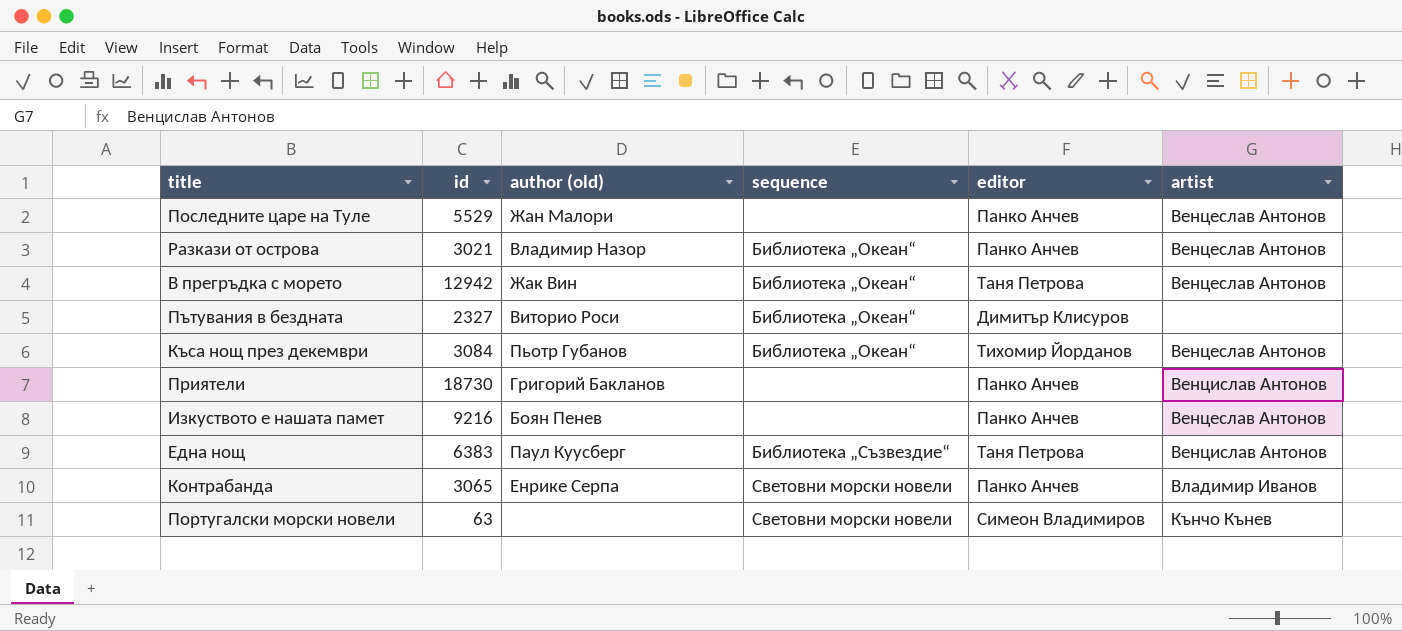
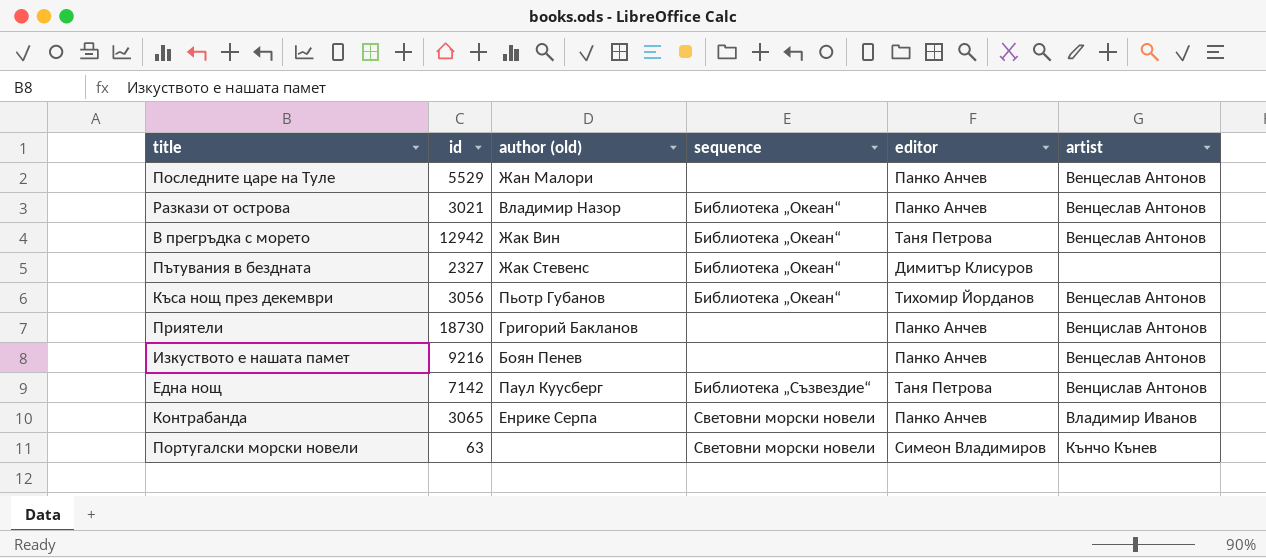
Пътувания в бездната | author (old): Виторио Роси -> Жак Стевенс
Къса нощ през декември | id: 3084 -> 3056
Една нощ | id: 6383 -> 7142

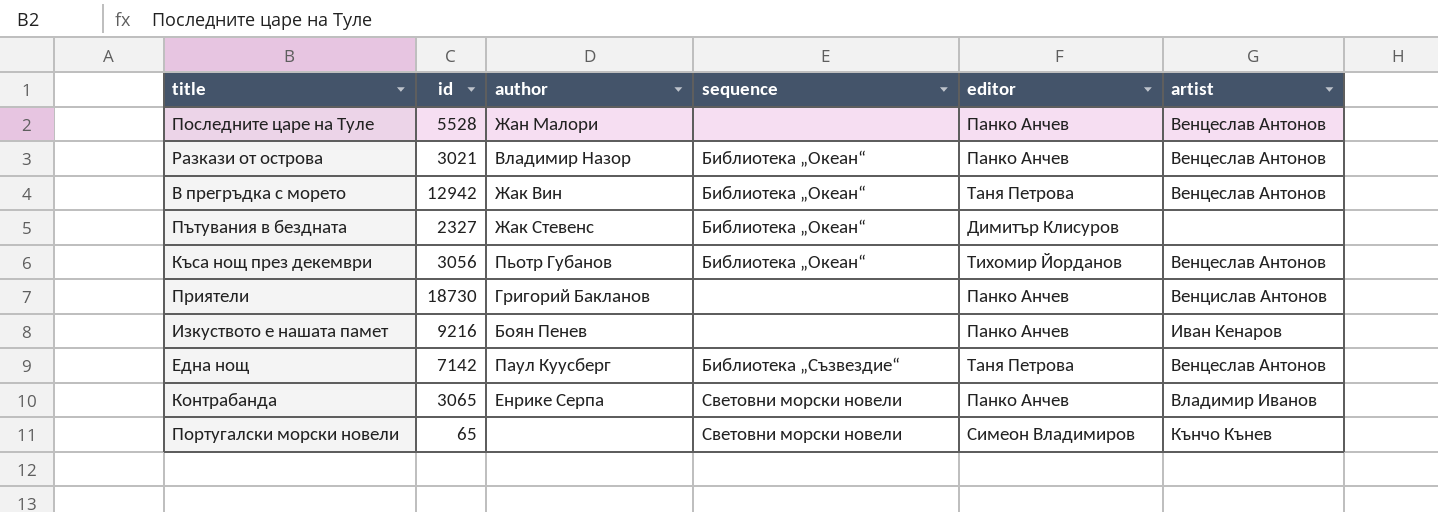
column name: author (old) -> author
Последните царе на Туле | id: 5529 -> 5528
Изкуството е нашата памет | artist: Венцеслав Антонов -> Иван Кенаров
Една нощ | artist: Венцислав Антонов -> Венцеслав Антонов
Португалски морски новели | id: 63 -> 65

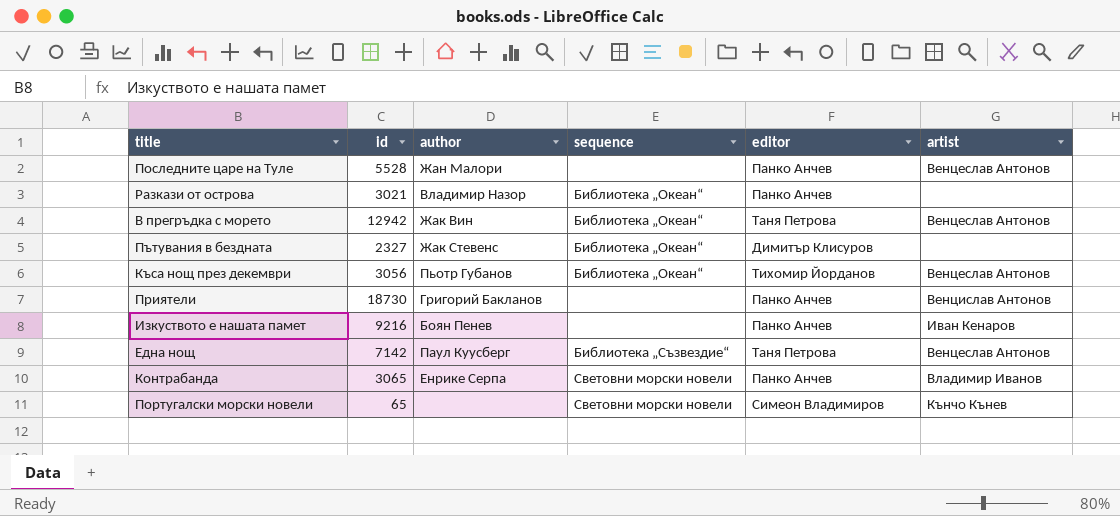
Разкази от острова | artist: Венцеслав Антонов -> none

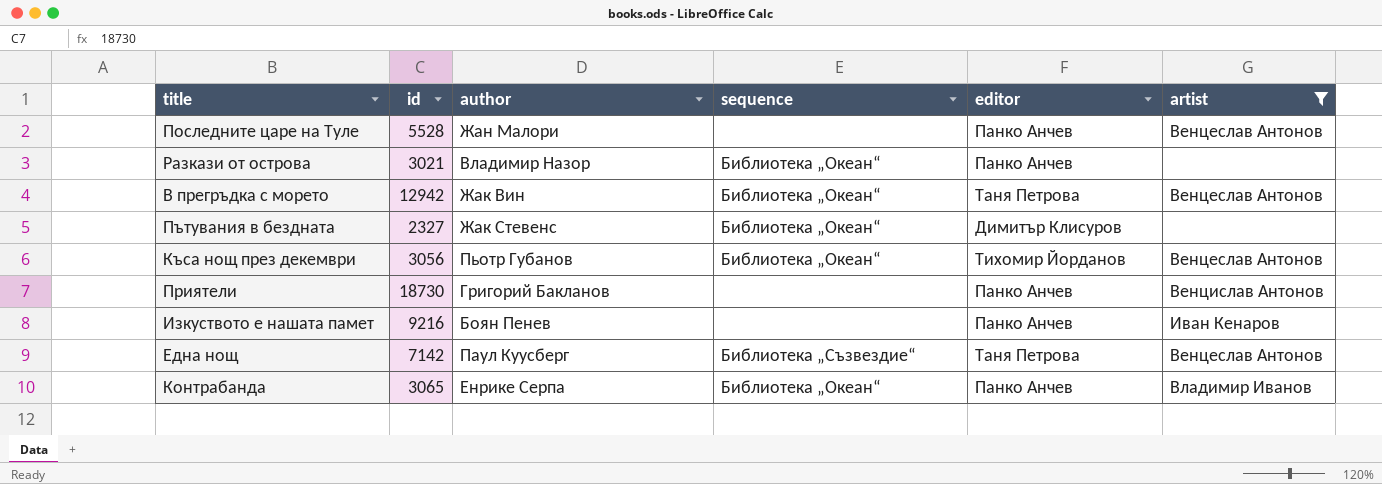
filter: none -> artist != Кънчо Кънев
Контрабанда | sequence: Световни морски новели -> Библиотека „Океан“

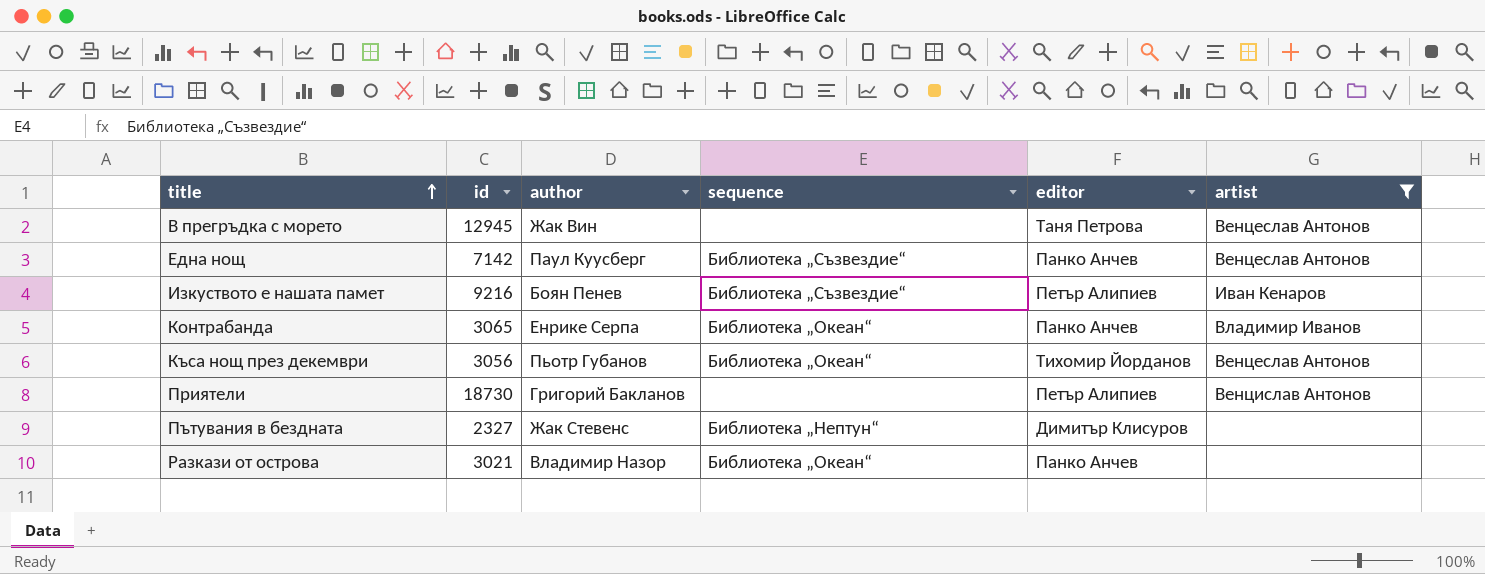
row order: none -> title ascending
row Последните царе на Туле: 5528 | Жан Малори | none | Панко Анчев | Венцеслав Антонов -> none
В прегръдка с морето | id: 12942 -> 12945
В прегръдка с морето | sequence: Библиотека „Океан“ -> none
Една нощ | editor: Таня Петрова -> Панко Анчев
Изкуството е нашата памет | sequence: none -> Библиотека „Съзвездие“
Изкуството е нашата памет | editor: Панко Анчев -> Петър Алипиев
Приятели | editor: Панко Анчев -> Петър Алипиев
Пътувания в бездната | sequence: Библиотека „Океан“ -> Библиотека „Нептун“

